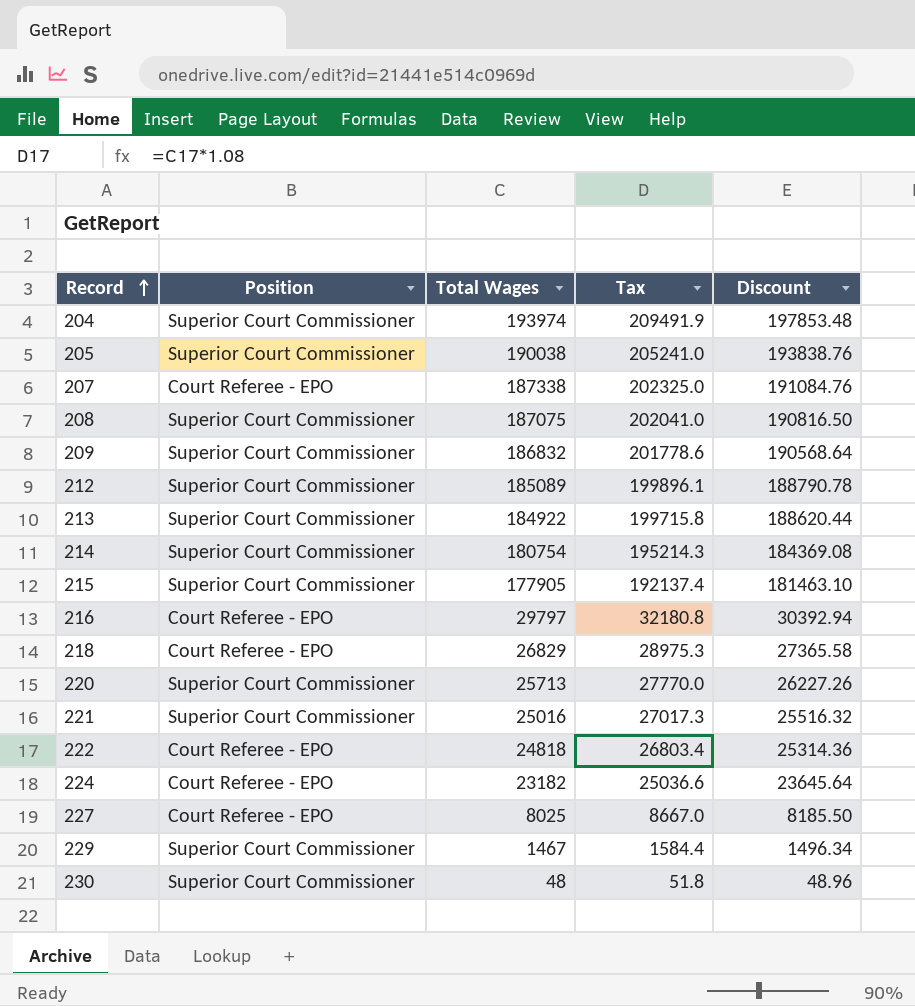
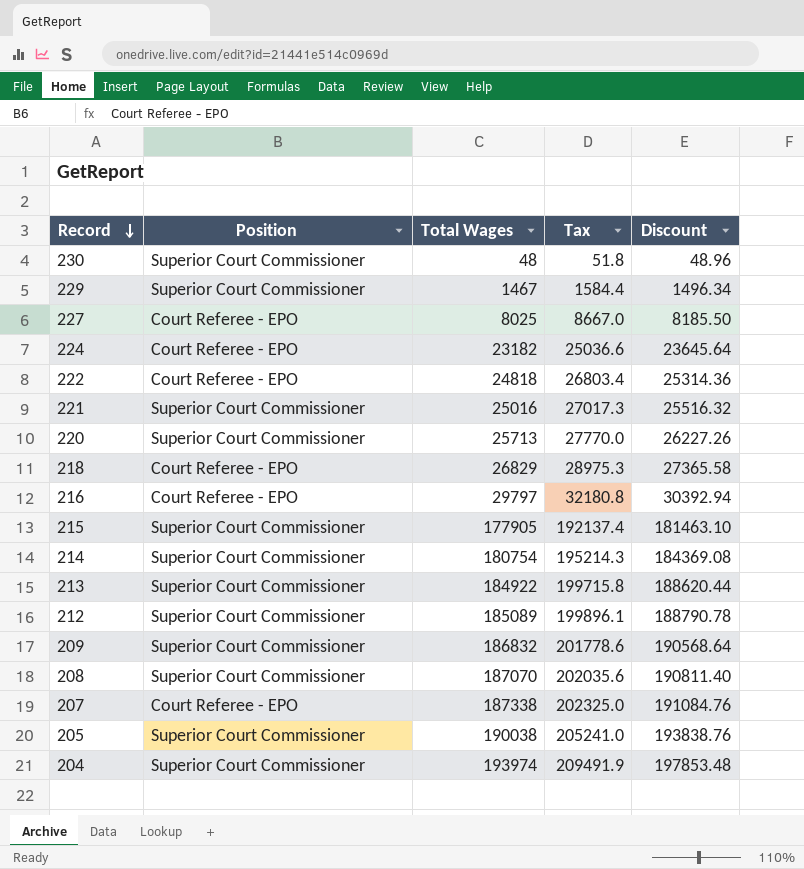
row order: Record ascending -> Record descending
208 | Total Wages: 187075 -> 187070
208 | Tax: 202041.0 -> 202035.6
208 | Discount: 190816.50 -> 190811.40

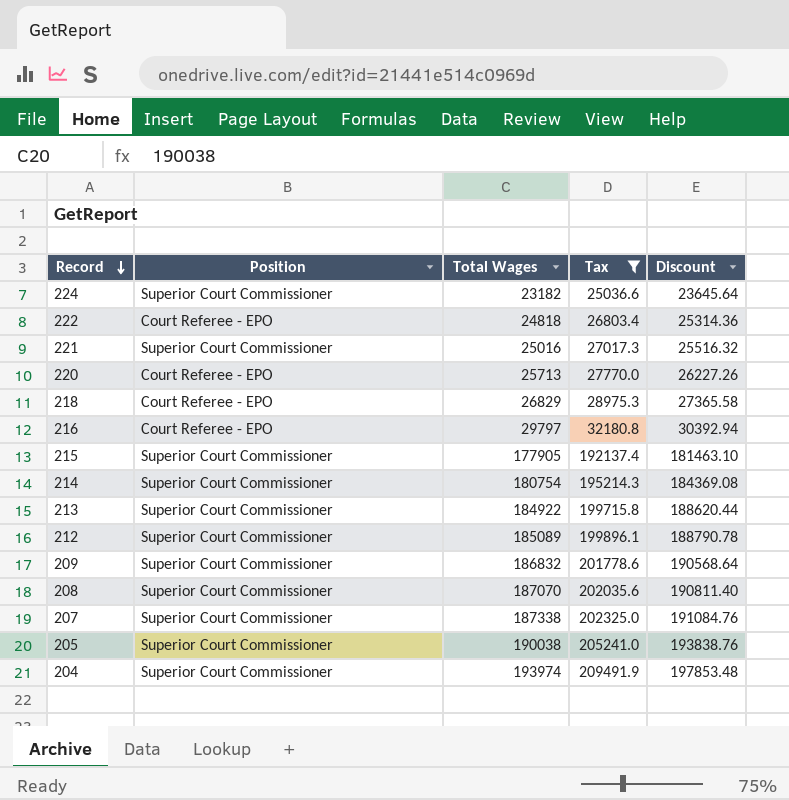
filter: none -> Tax >= 25036.6
224 | Position: Court Referee - EPO -> Superior Court Commissioner
220 | Position: Superior Court Commissioner -> Court Referee - EPO
207 | Position: Court Referee - EPO -> Superior Court Commissioner

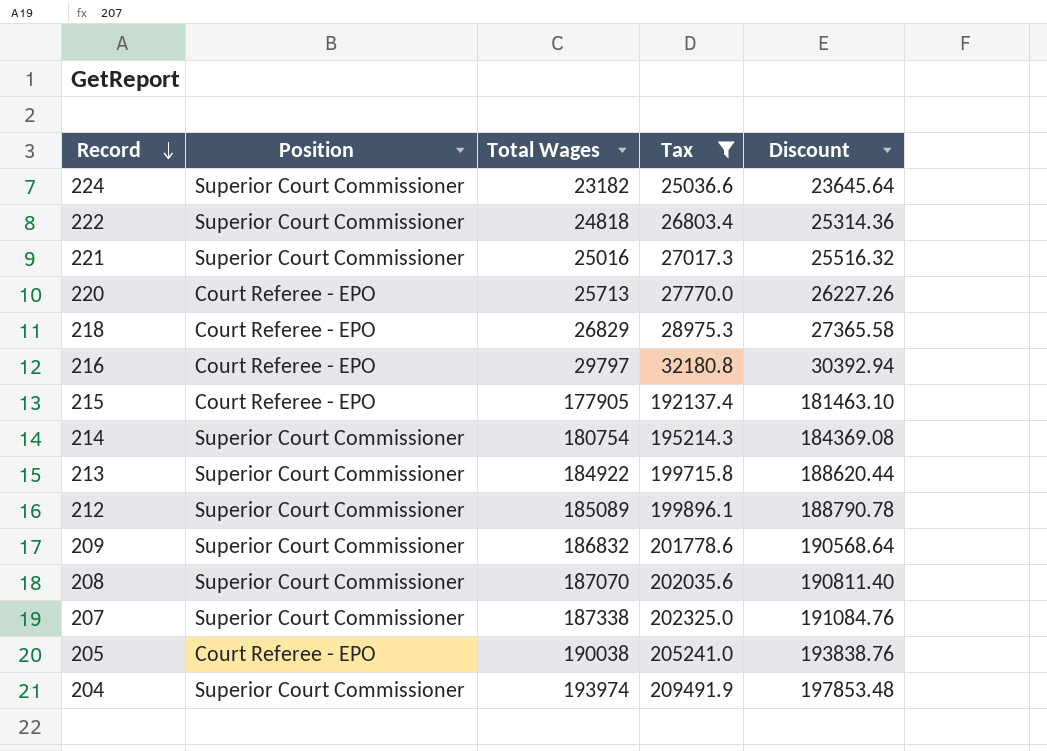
222 | Position: Court Referee - EPO -> Superior Court Commissioner
215 | Position: Superior Court Commissioner -> Court Referee - EPO
205 | Position: Superior Court Commissioner -> Court Referee - EPO

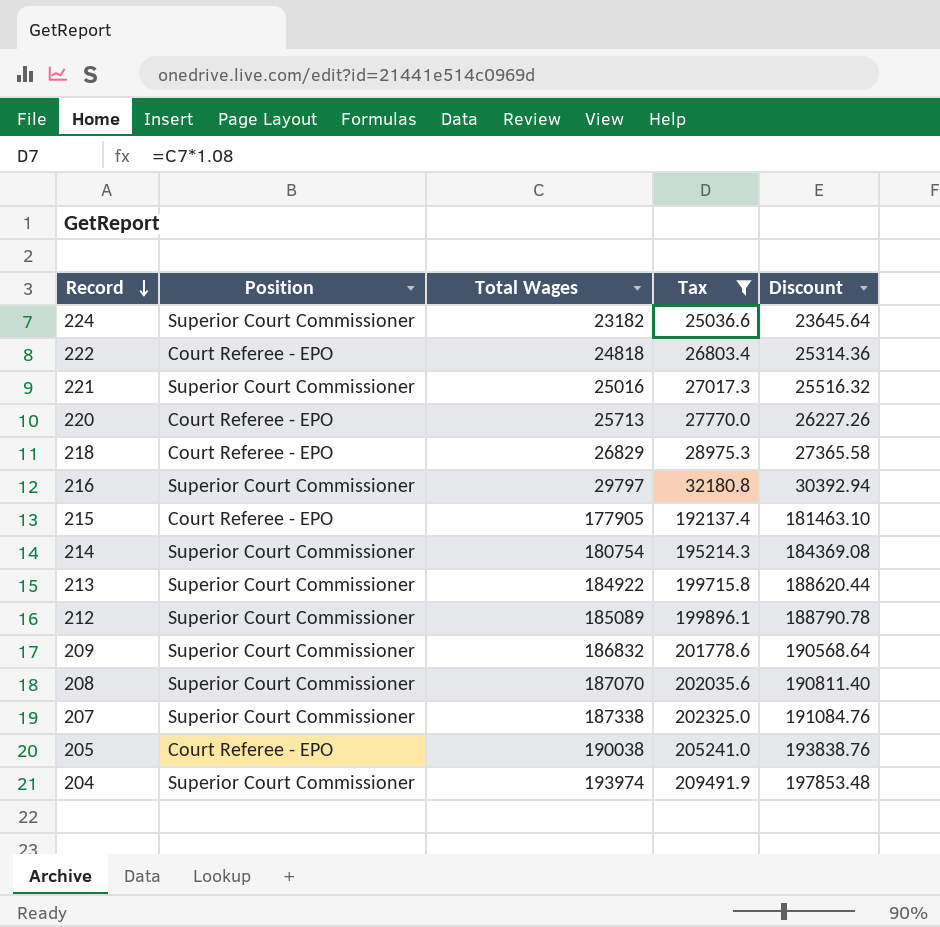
222 | Position: Superior Court Commissioner -> Court Referee - EPO
216 | Position: Court Referee - EPO -> Superior Court Commissioner

